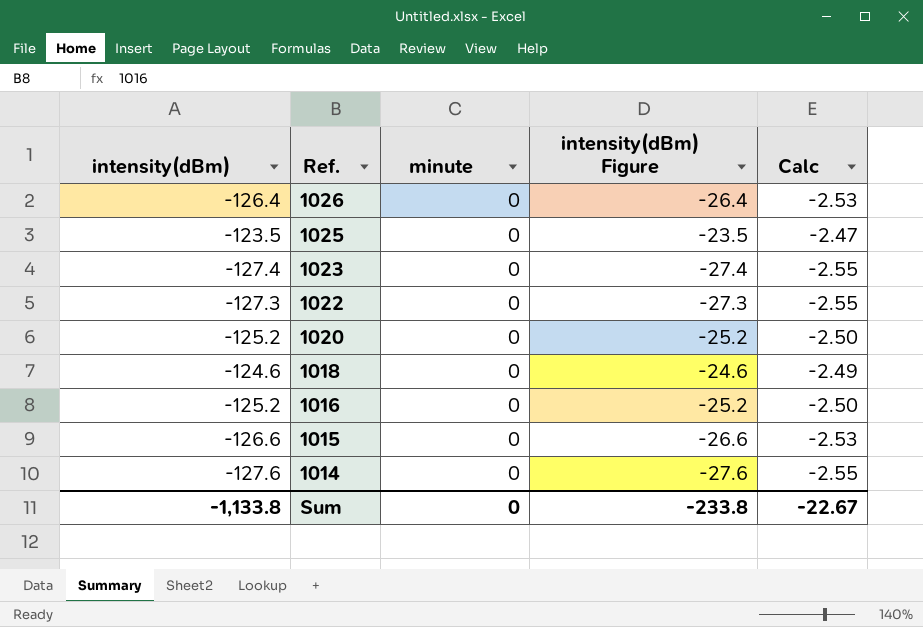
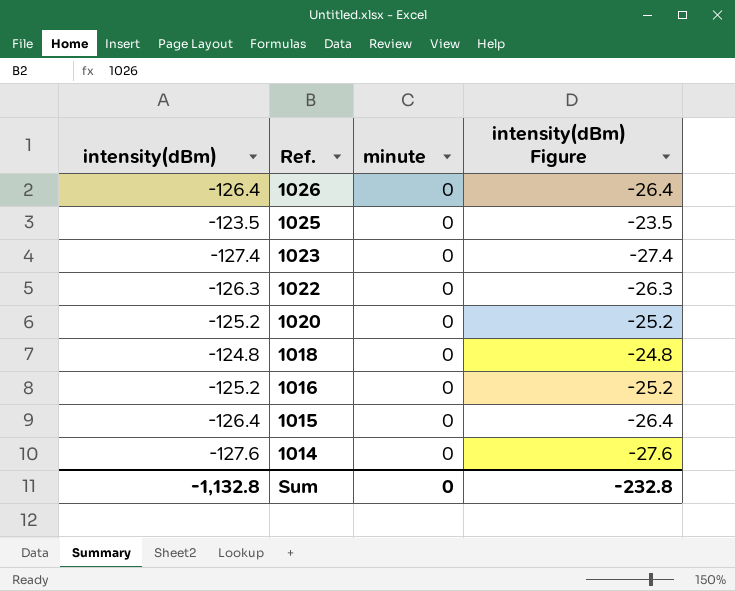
column Calc | formula: [intensity(dBm)] * 0.02 -> none
1022 | intensity(dBm): -127.3 -> -126.3
1022 | intensity(dBm) Figure: -27.3 -> -26.3
1018 | intensity(dBm): -124.6 -> -124.8
1018 | intensity(dBm) Figure: -24.6 -> -24.8
1015 | intensity(dBm): -126.6 -> -126.4
1015 | intensity(dBm) Figure: -26.6 -> -26.4
Sum | intensity(dBm): -1,133.8 -> -1,132.8
Sum | intensity(dBm) Figure: -233.8 -> -232.8

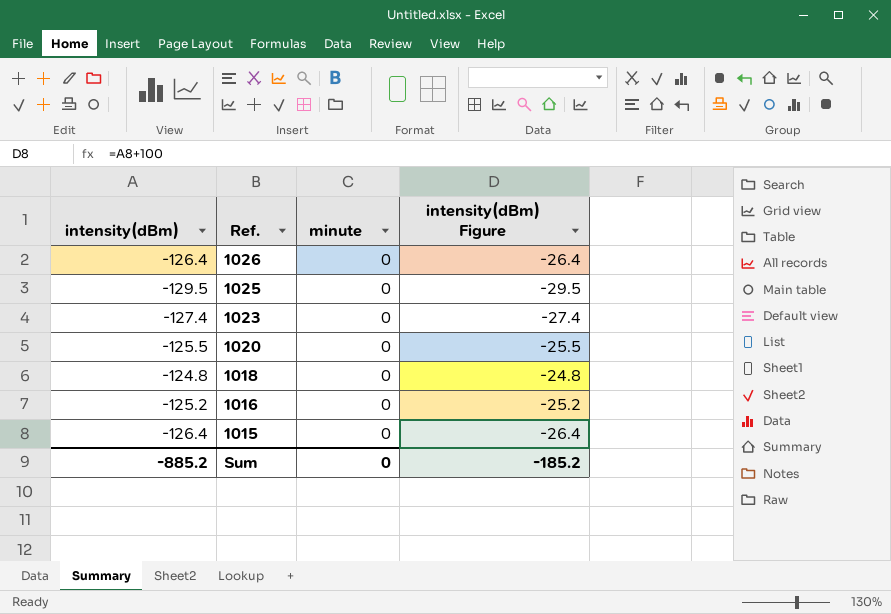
row 1022: -126.3 | 0 | -26.3 -> none
row 1014: -127.6 | 0 | -27.6 -> none
1025 | intensity(dBm): -123.5 -> -129.5
1025 | intensity(dBm) Figure: -23.5 -> -29.5
1020 | intensity(dBm): -125.2 -> -125.5
1020 | intensity(dBm) Figure: -25.2 -> -25.5
Sum | intensity(dBm): -1,132.8 -> -885.2
Sum | intensity(dBm) Figure: -232.8 -> -185.2

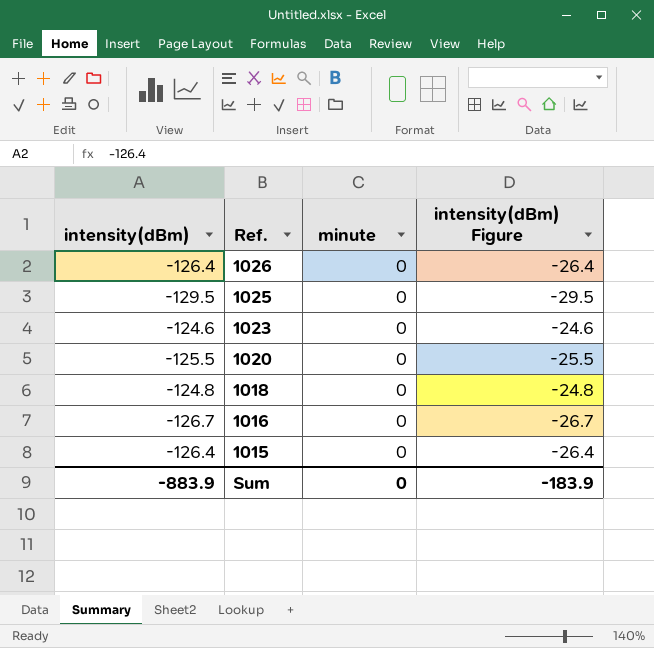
1023 | intensity(dBm): -127.4 -> -124.6
1023 | intensity(dBm) Figure: -27.4 -> -24.6
1016 | intensity(dBm): -125.2 -> -126.7
1016 | intensity(dBm) Figure: -25.2 -> -26.7
Sum | intensity(dBm): -885.2 -> -883.9
Sum | intensity(dBm) Figure: -185.2 -> -183.9

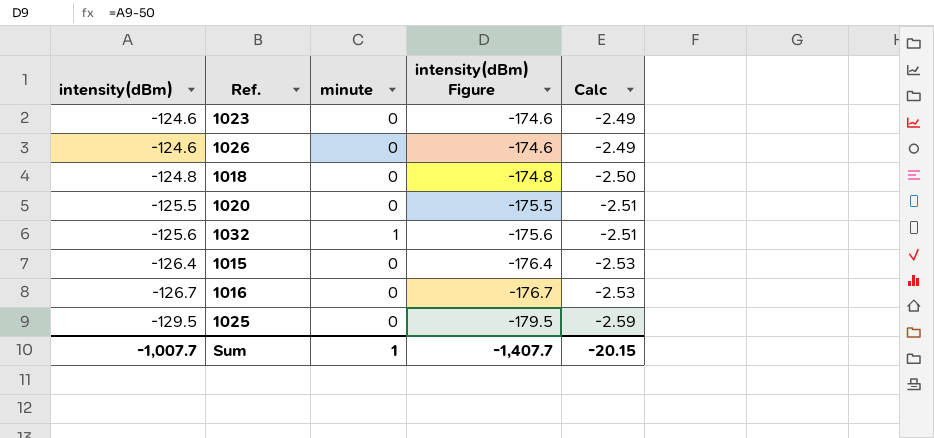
row order: Ref. descending -> intensity(dBm) descending
column intensity(dBm) Figure | formula: [intensity(dBm)] + 100 -> [intensity(dBm)] - 50
column Calc | formula: none -> [intensity(dBm)] * 0.02
1026 | intensity(dBm): -126.4 -> -124.6
row 1032: none -> -125.6 | 1 | -175.6 | -2.51
Sum | intensity(dBm): -883.9 -> -1,007.7
Sum | minute: 0 -> 1
Sum | intensity(dBm) Figure: -183.9 -> -1,407.7

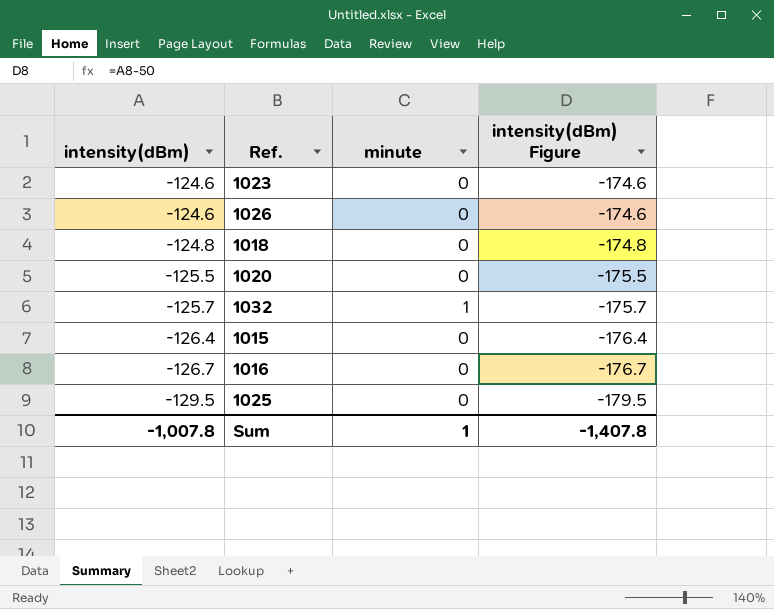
column Calc | formula: [intensity(dBm)] * 0.02 -> none
1032 | intensity(dBm): -125.6 -> -125.7
1032 | intensity(dBm) Figure: -175.6 -> -175.7
Sum | intensity(dBm): -1,007.7 -> -1,007.8
Sum | intensity(dBm) Figure: -1,407.7 -> -1,407.8

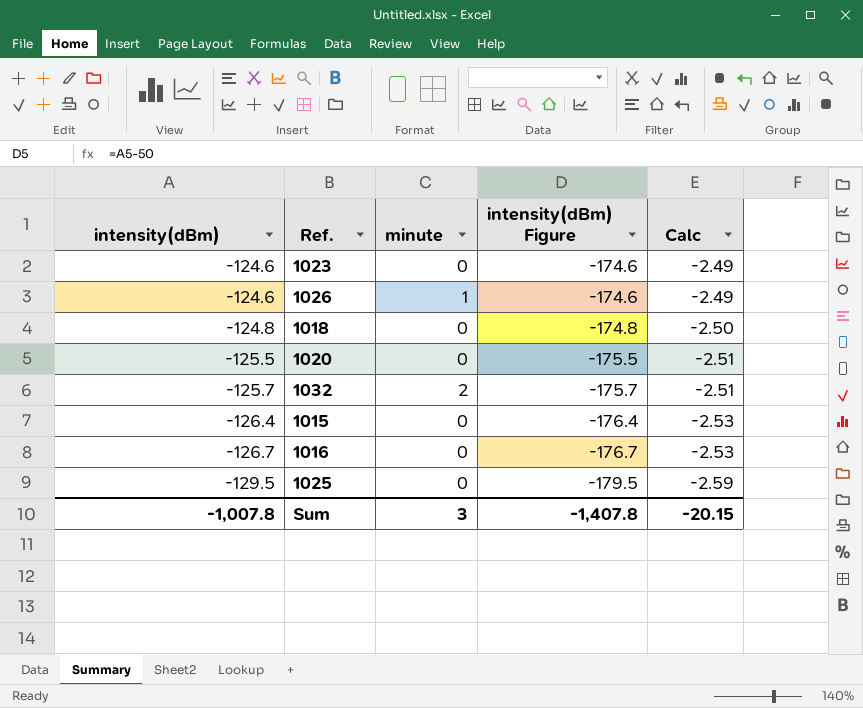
column Calc | formula: none -> [intensity(dBm)] * 0.02
1026 | minute: 0 -> 1
1032 | minute: 1 -> 2
Sum | minute: 1 -> 3

